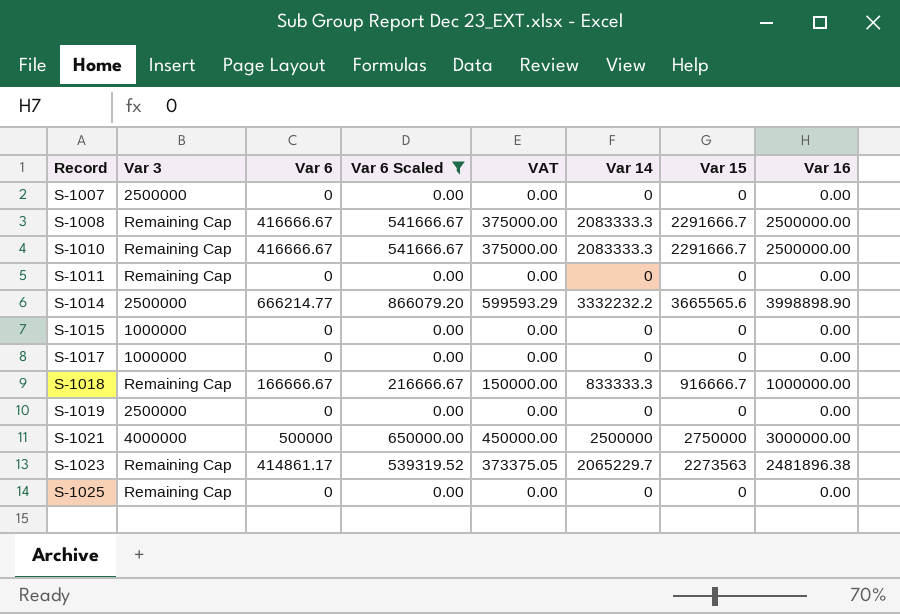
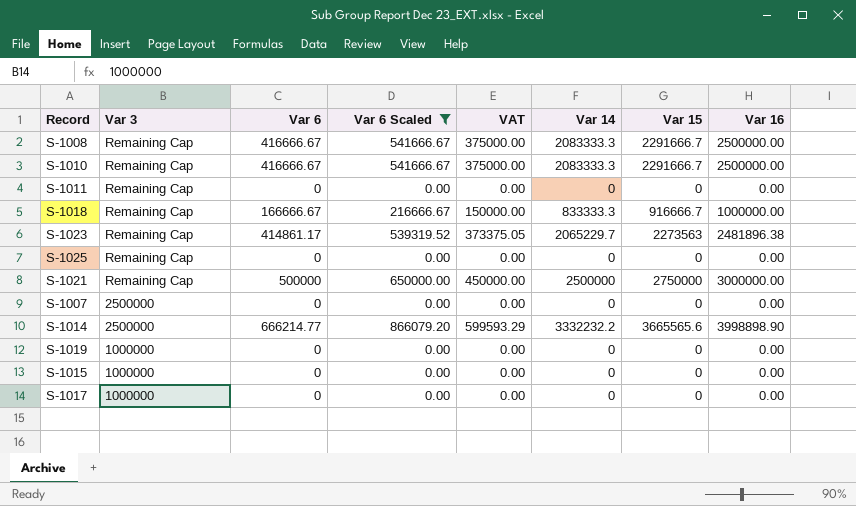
row order: Record ascending -> Var 3 descending
S-1021 | Var 3: 4000000 -> Remaining Cap
S-1019 | Var 3: 2500000 -> 1000000

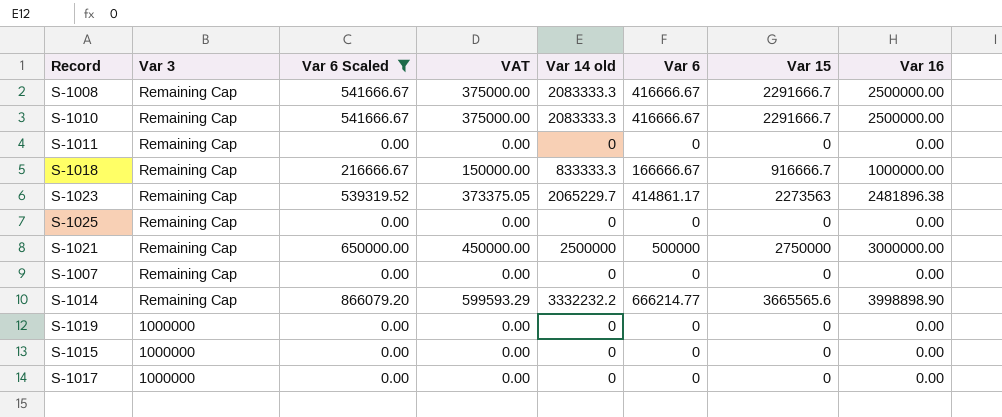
column name: Var 14 -> Var 14 old
column Var 6 | position: 3 -> 6
S-1007 | Var 3: 2500000 -> Remaining Cap
S-1014 | Var 3: 2500000 -> Remaining Cap

